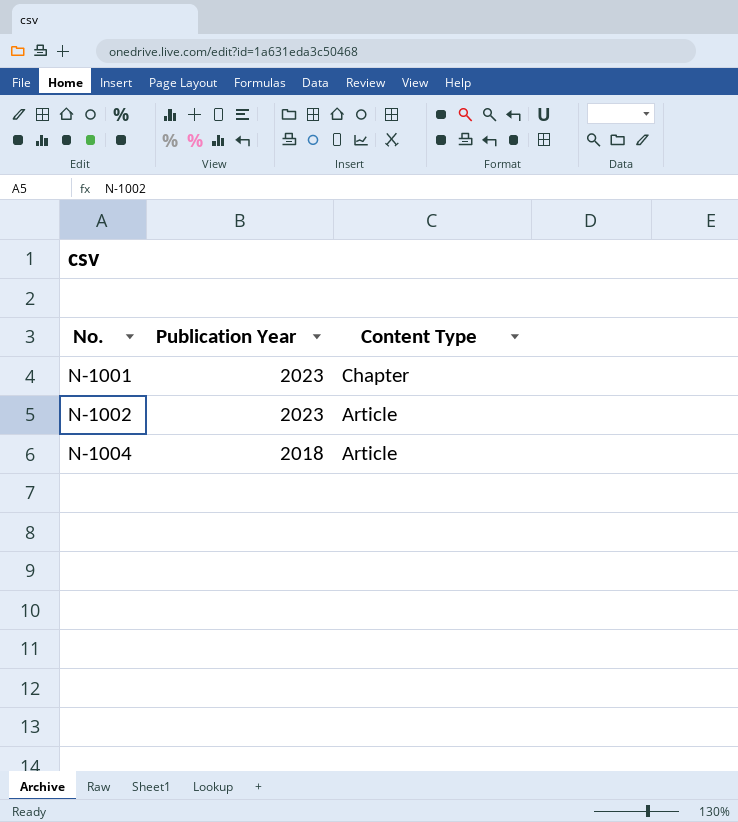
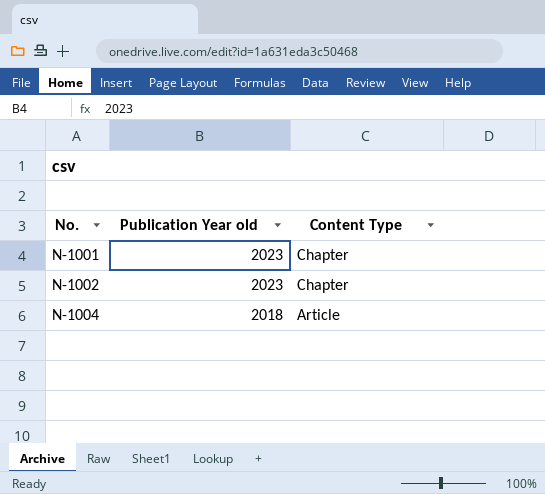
column name: Publication Year -> Publication Year old
N-1002 | Content Type: Article -> Chapter

